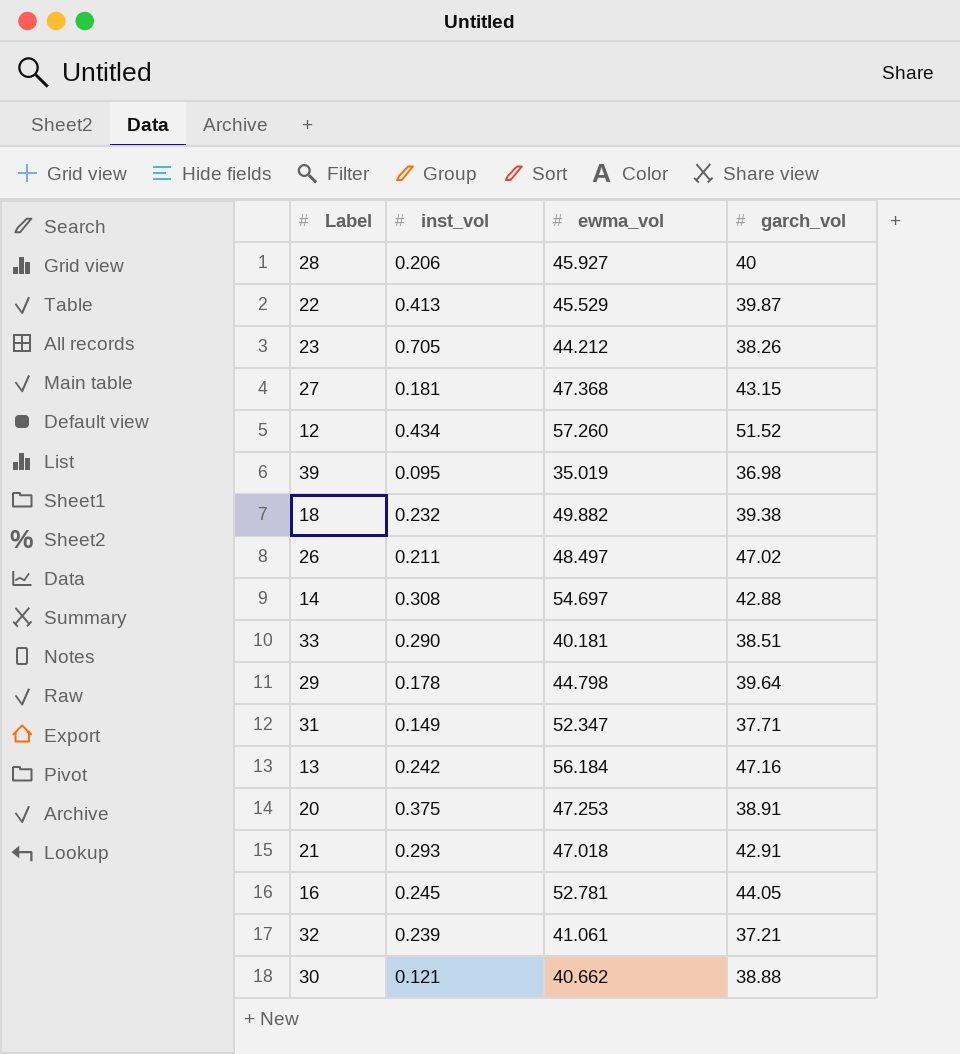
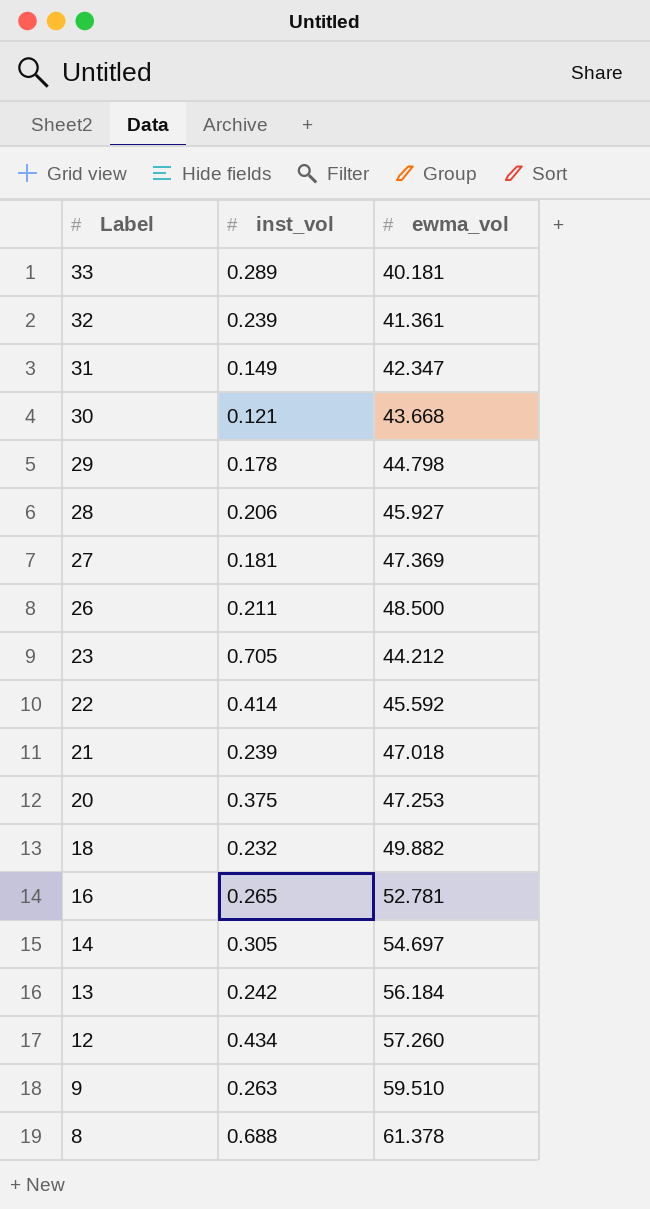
row order: none -> Label descending
column garch_vol | position: 4 -> none
row 39: 0.095 | 35.019 | 36.98 -> none
33 | inst_vol: 0.290 -> 0.289
32 | ewma_vol: 41.061 -> 41.361
31 | ewma_vol: 52.347 -> 42.347
30 | ewma_vol: 40.662 -> 43.668
27 | ewma_vol: 47.368 -> 47.369
26 | ewma_vol: 48.497 -> 48.500
22 | inst_vol: 0.413 -> 0.414
22 | ewma_vol: 45.529 -> 45.592
21 | inst_vol: 0.293 -> 0.239
16 | inst_vol: 0.245 -> 0.265
14 | inst_vol: 0.308 -> 0.305
row 9: none -> 0.263 | 59.510
row 8: none -> 0.688 | 61.378

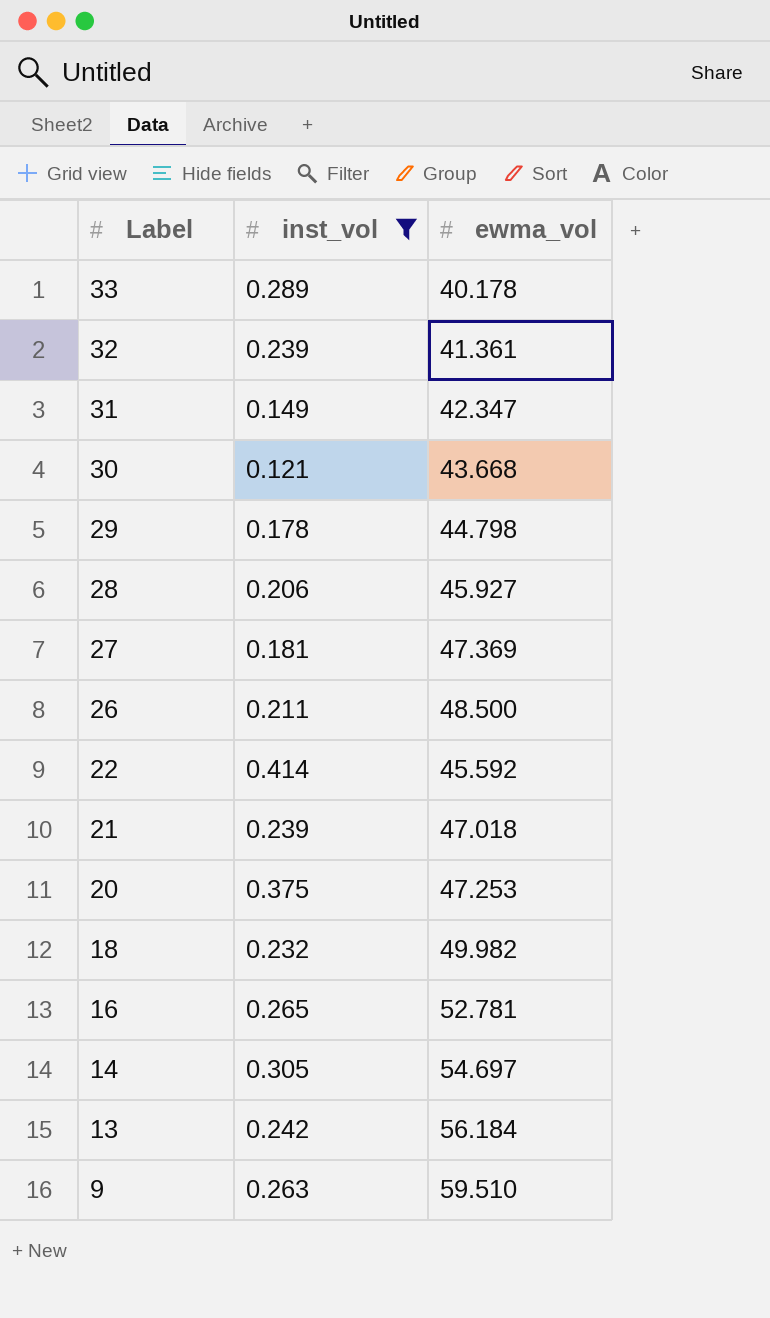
filter: none -> inst_vol <= 0.414
33 | ewma_vol: 40.181 -> 40.178
18 | ewma_vol: 49.882 -> 49.982

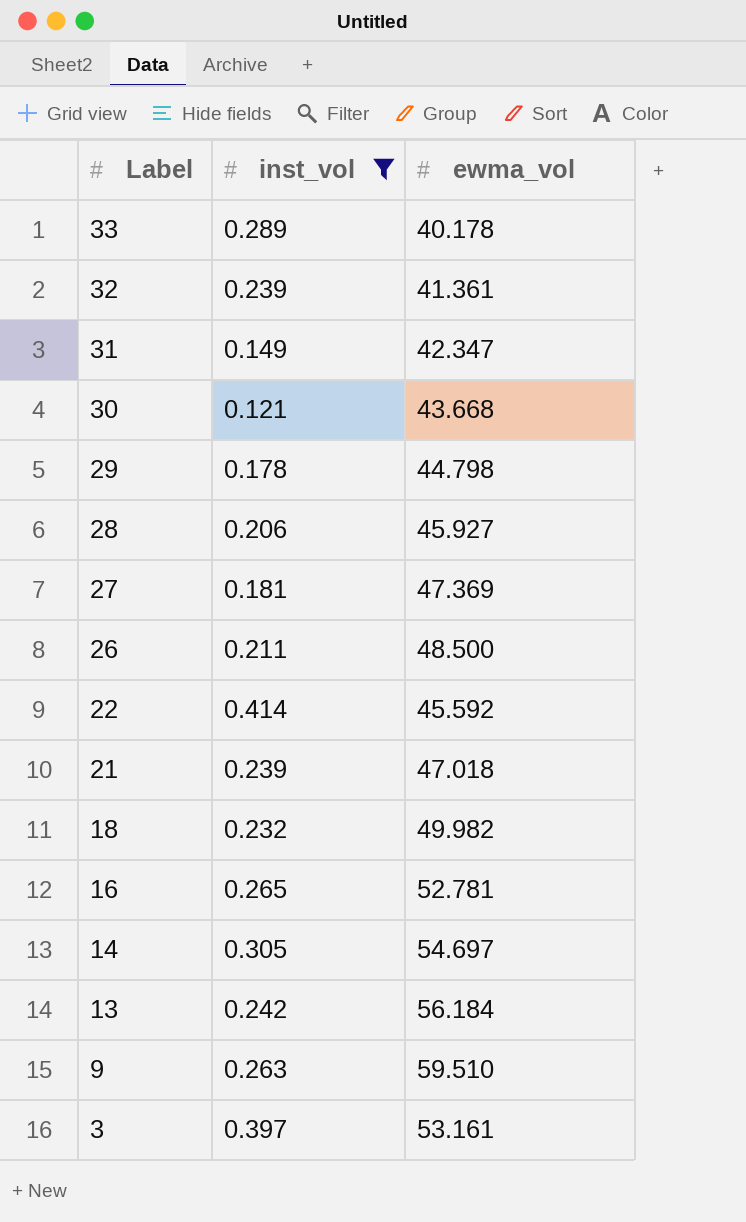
row 20: 0.375 | 47.253 -> none
row 3: none -> 0.397 | 53.161

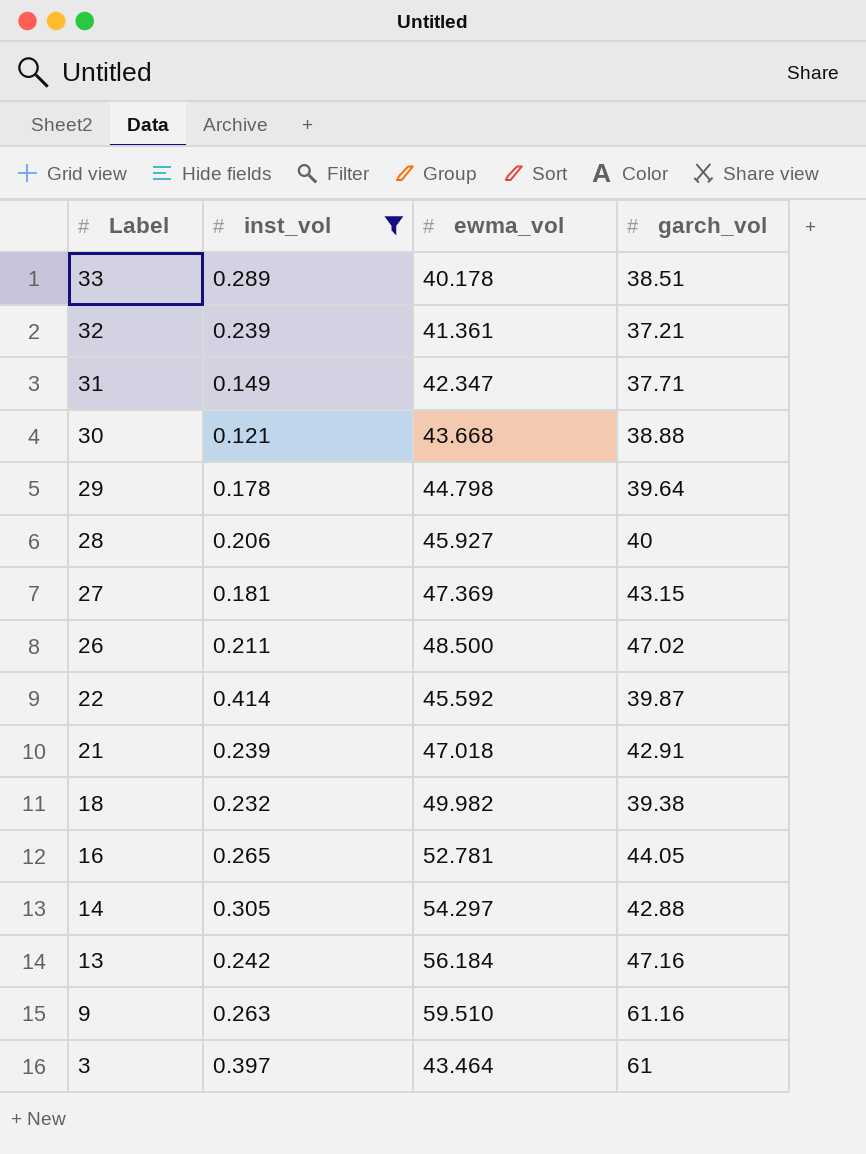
column garch_vol | position: none -> 4
14 | ewma_vol: 54.697 -> 54.297
3 | ewma_vol: 53.161 -> 43.464

